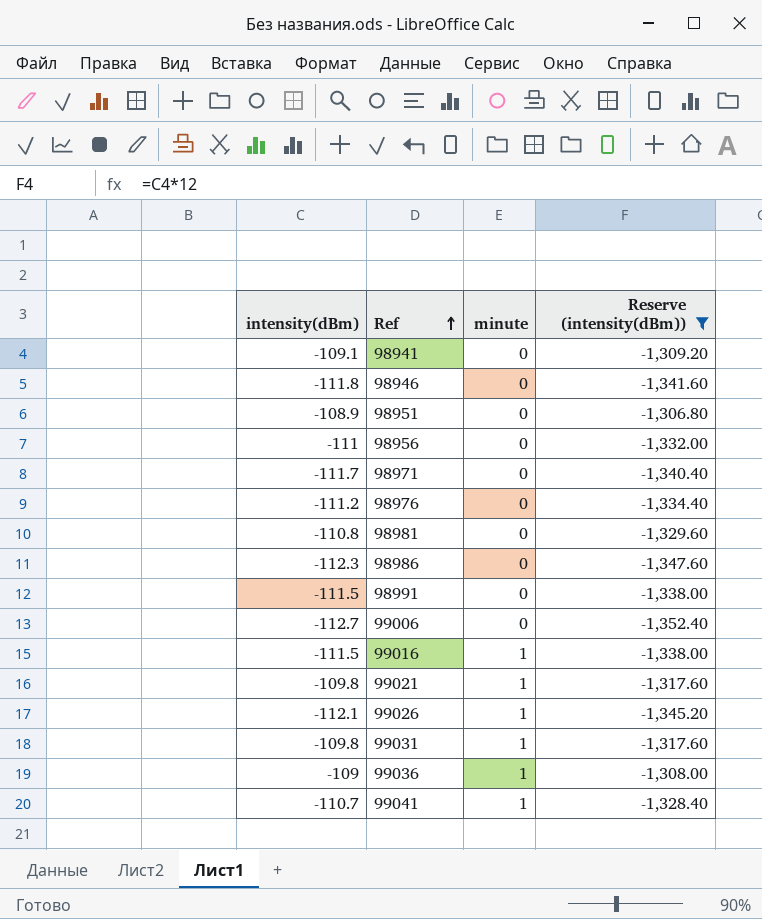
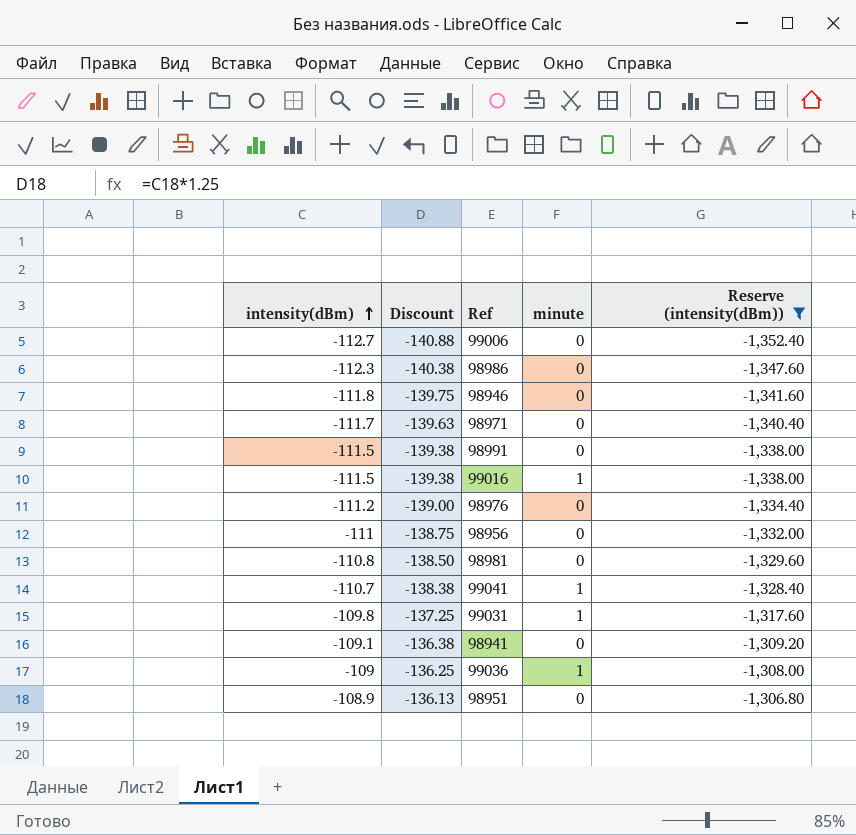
row order: Ref ascending -> intensity(dBm) ascending
column Discount | formula: none -> [intensity(dBm)] * 1.25
row 99021: -109.8 | 1 | -1,317.60 -> none
row 99026: -112.1 | 1 | -1,345.20 -> none

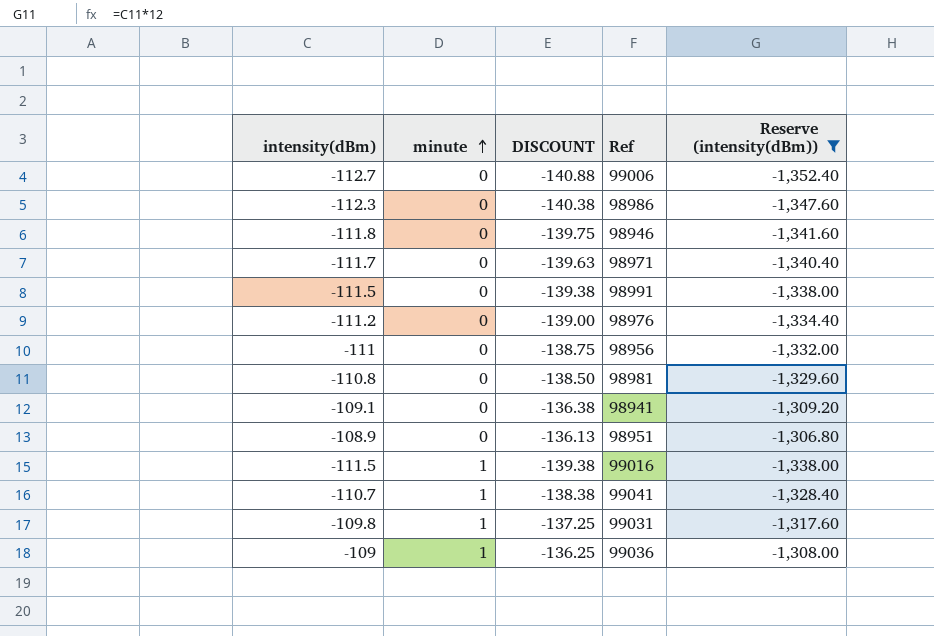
row order: intensity(dBm) ascending -> minute ascending
column minute | position: 4 -> 2
column name: Discount -> DISCOUNT

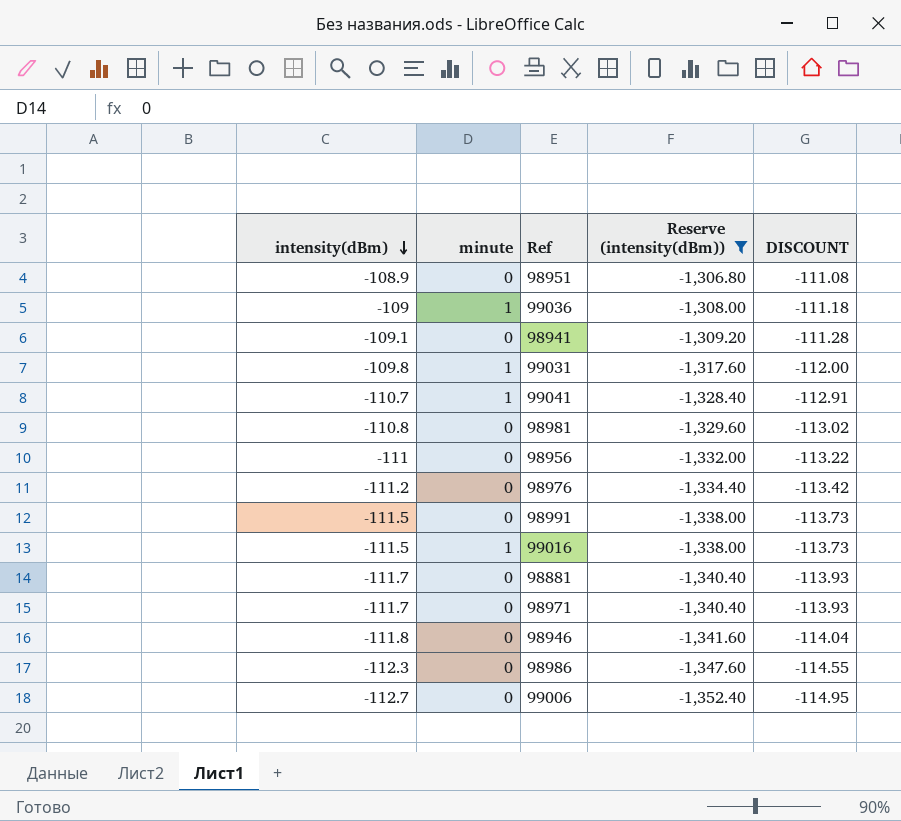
row order: minute ascending -> intensity(dBm) descending
column DISCOUNT | formula: [intensity(dBm)] * 1.25 -> [intensity(dBm)] * 1.02
column DISCOUNT | position: 3 -> 5
row 98881: none -> -111.7 | 0 | -1,340.40 | -113.93

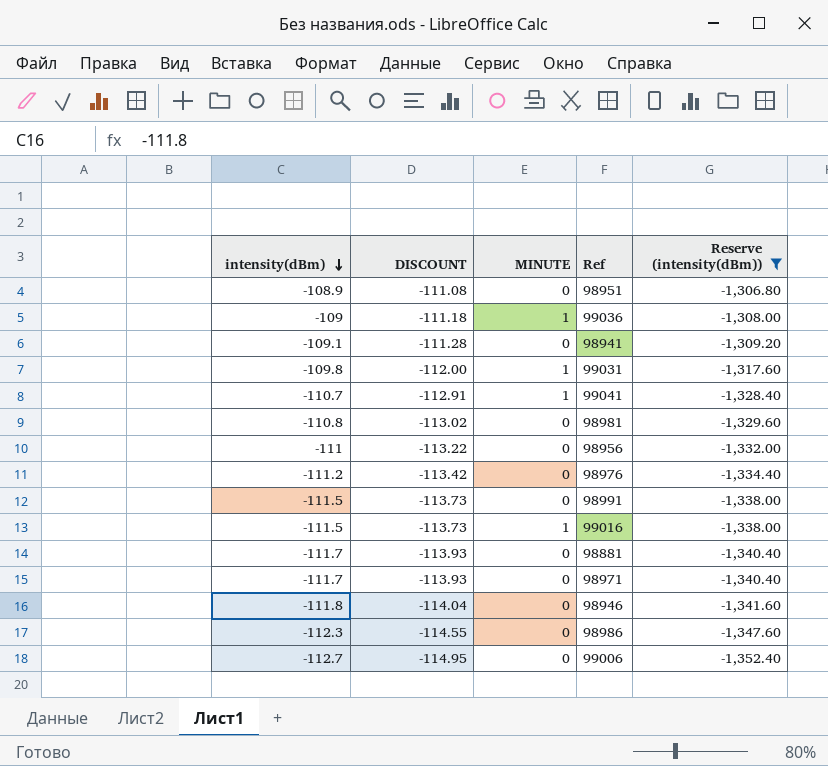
column DISCOUNT | position: 5 -> 2
column name: minute -> MINUTE

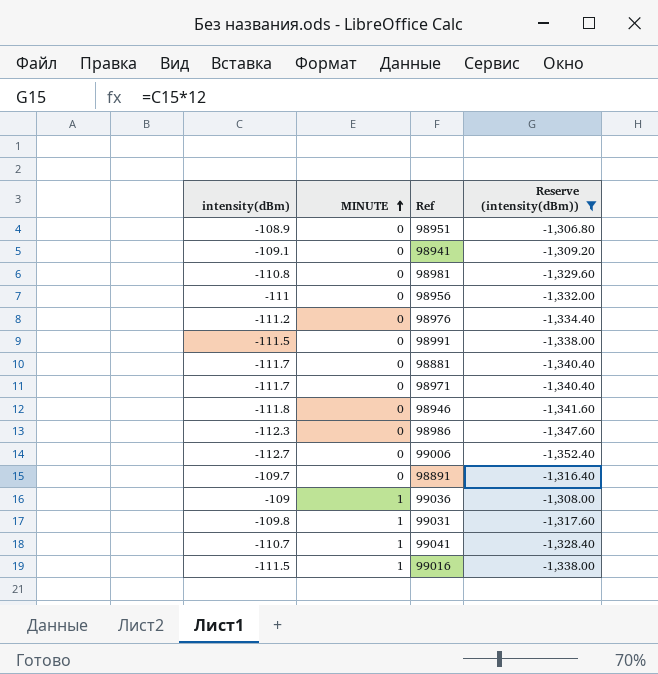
row order: intensity(dBm) descending -> MINUTE ascending
column DISCOUNT | formula: [intensity(dBm)] * 1.02 -> none
row 98891: none -> -109.7 | 0 | -1,316.40

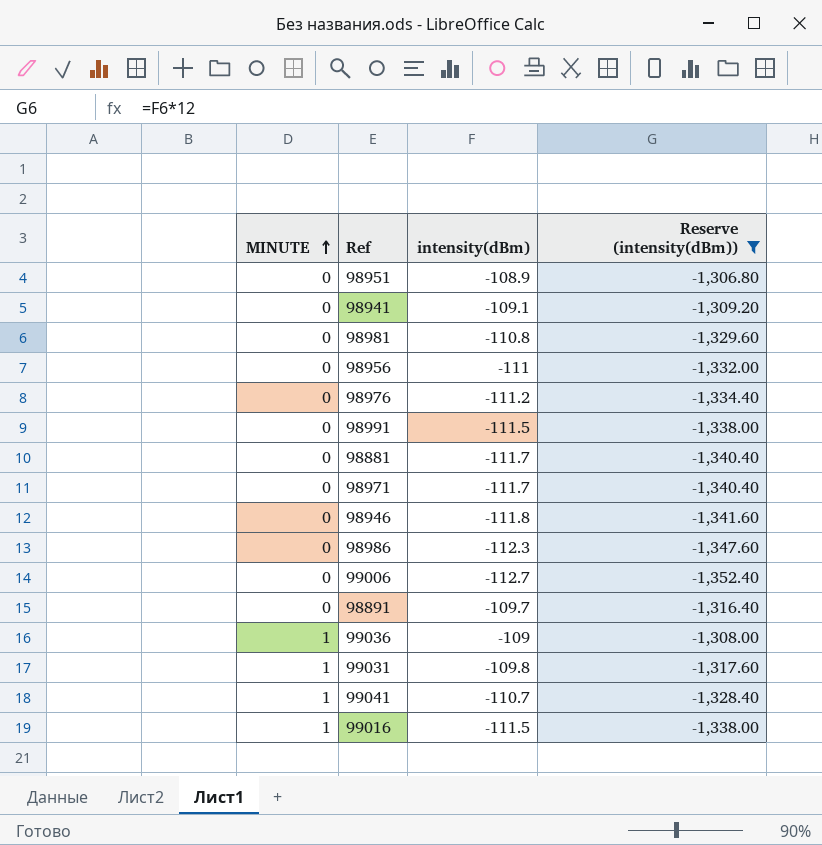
column intensity(dBm) | position: 1 -> 3

